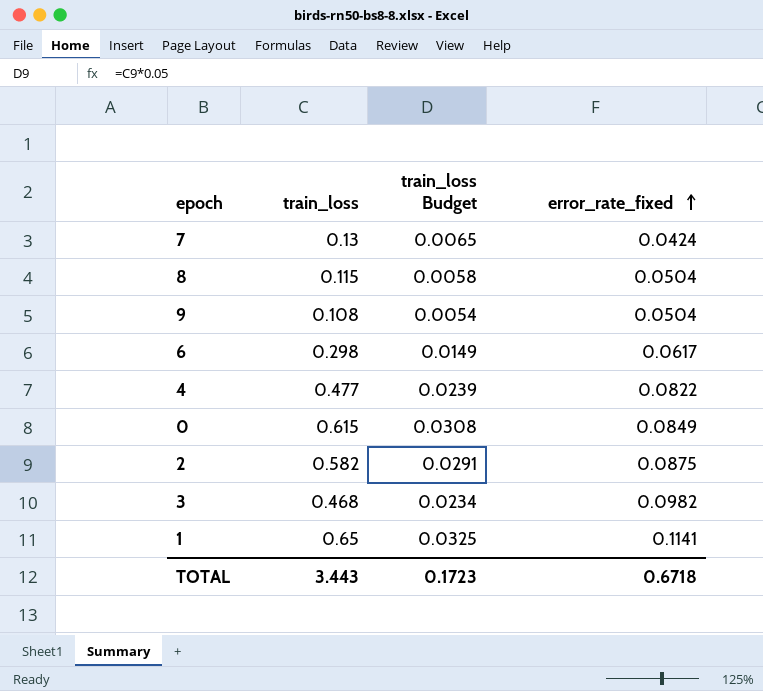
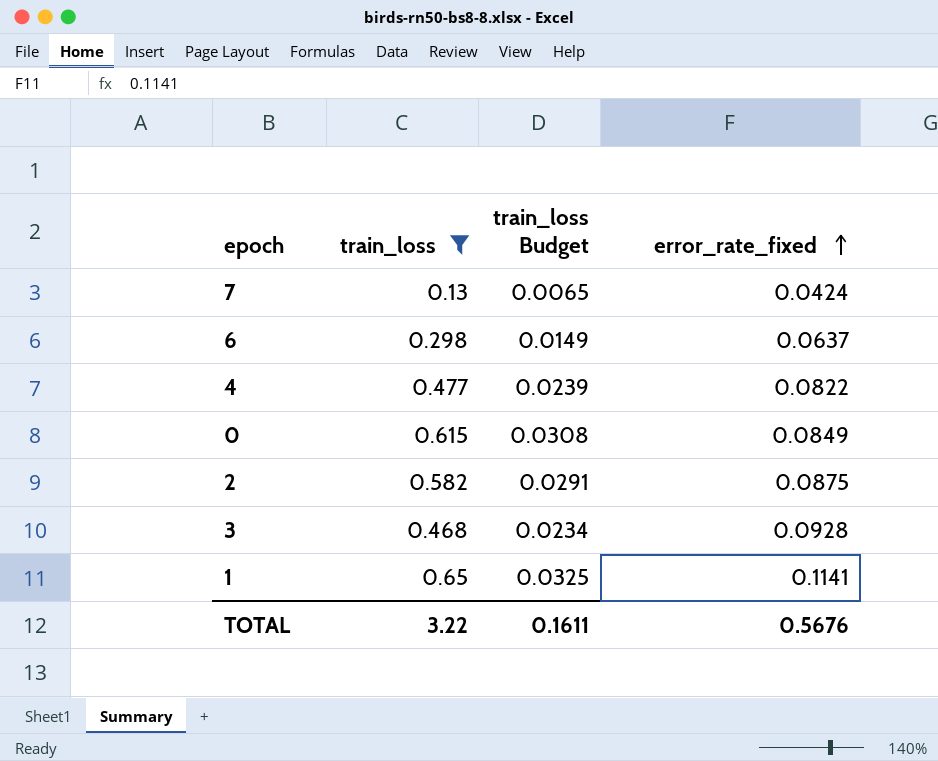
filter: none -> train_loss >= 0.13
6 | error_rate_fixed: 0.0617 -> 0.0637
3 | error_rate_fixed: 0.0982 -> 0.0928
TOTAL | train_loss: 3.443 -> 3.22
TOTAL | train_loss Budget: 0.1723 -> 0.1611
TOTAL | error_rate_fixed: 0.6718 -> 0.5676

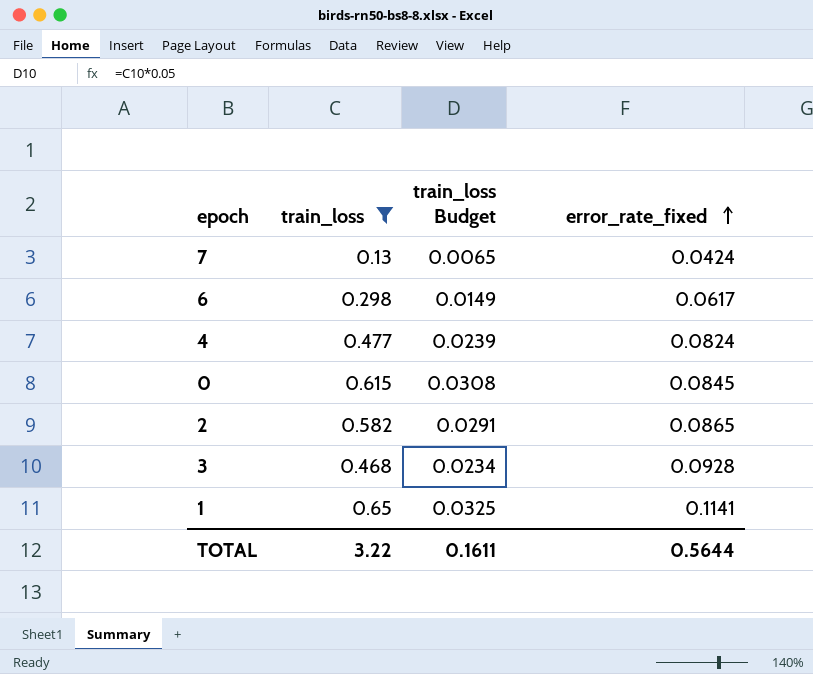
6 | error_rate_fixed: 0.0637 -> 0.0617
4 | error_rate_fixed: 0.0822 -> 0.0824
0 | error_rate_fixed: 0.0849 -> 0.0845
2 | error_rate_fixed: 0.0875 -> 0.0865
TOTAL | error_rate_fixed: 0.5676 -> 0.5644

